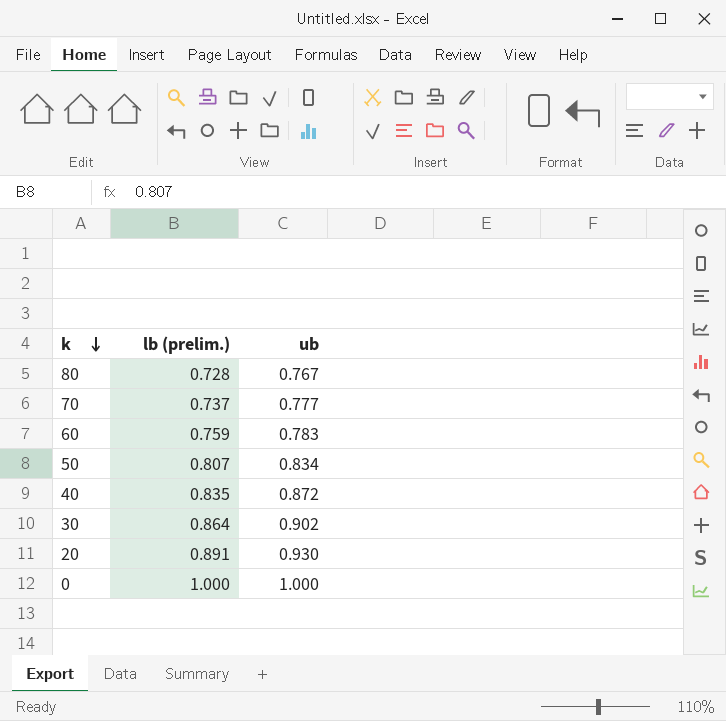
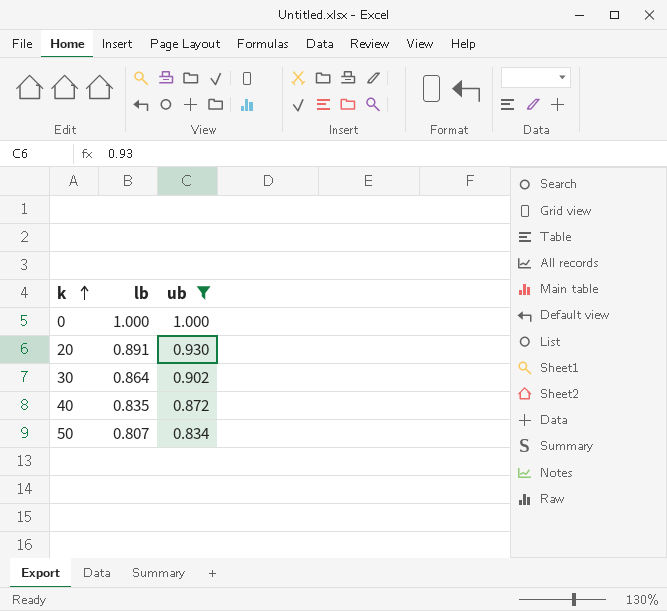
filter: none -> ub >= 0.834
row order: k descending -> k ascending
column name: lb (prelim.) -> lb

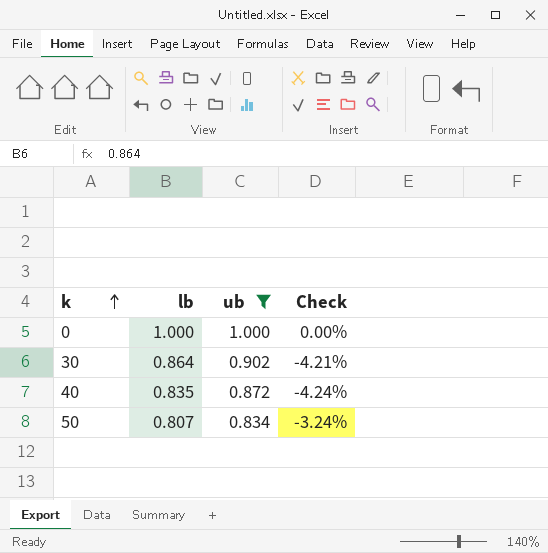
column Check | formula: none -> ([lb] - [ub]) / [ub]
row 20: 0.891 | 0.930 -> none

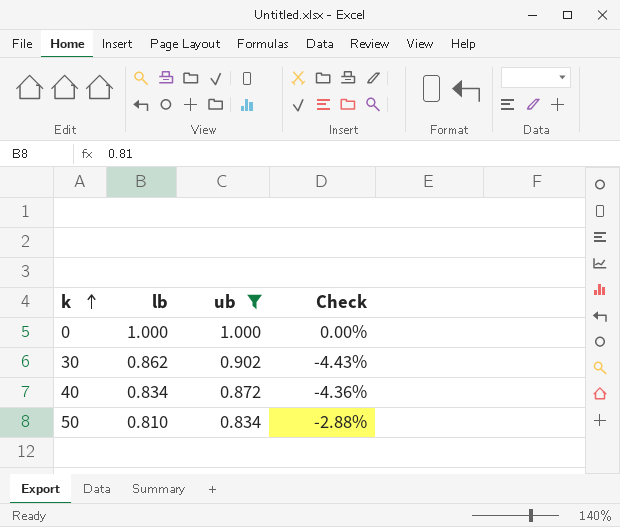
30 | lb: 0.864 -> 0.862
30 | Check: -4.21% -> -4.43%
40 | lb: 0.835 -> 0.834
40 | Check: -4.24% -> -4.36%
50 | lb: 0.807 -> 0.810
50 | Check: -3.24% -> -2.88%

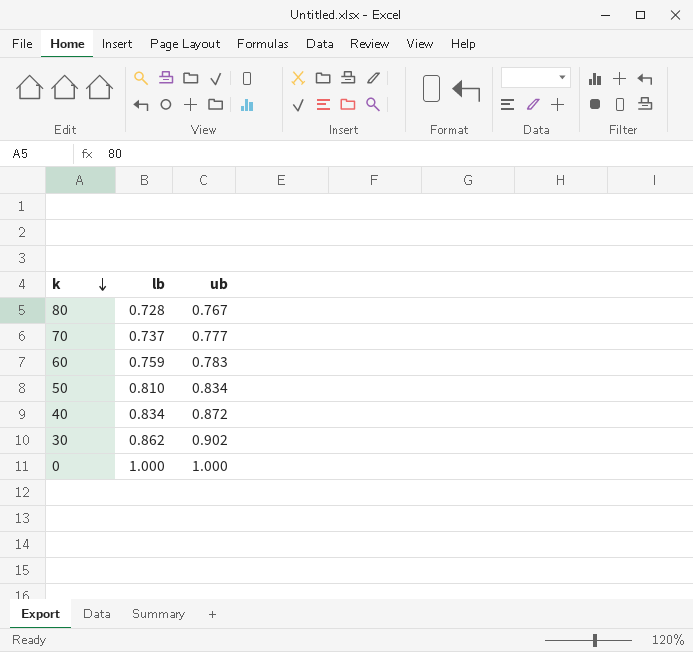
filter: ub >= 0.834 -> none
row order: k ascending -> k descending
column Check | formula: ([lb] - [ub]) / [ub] -> none

